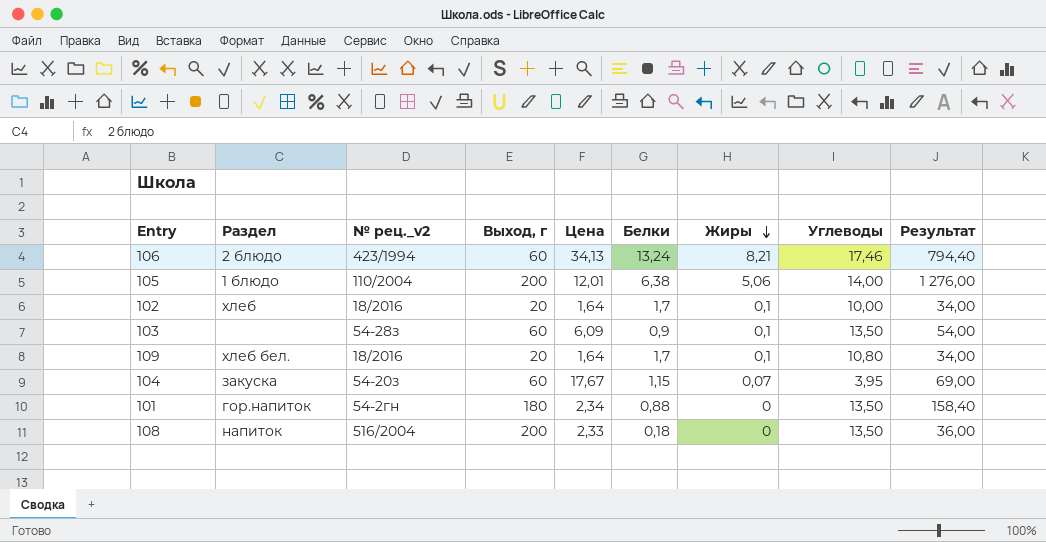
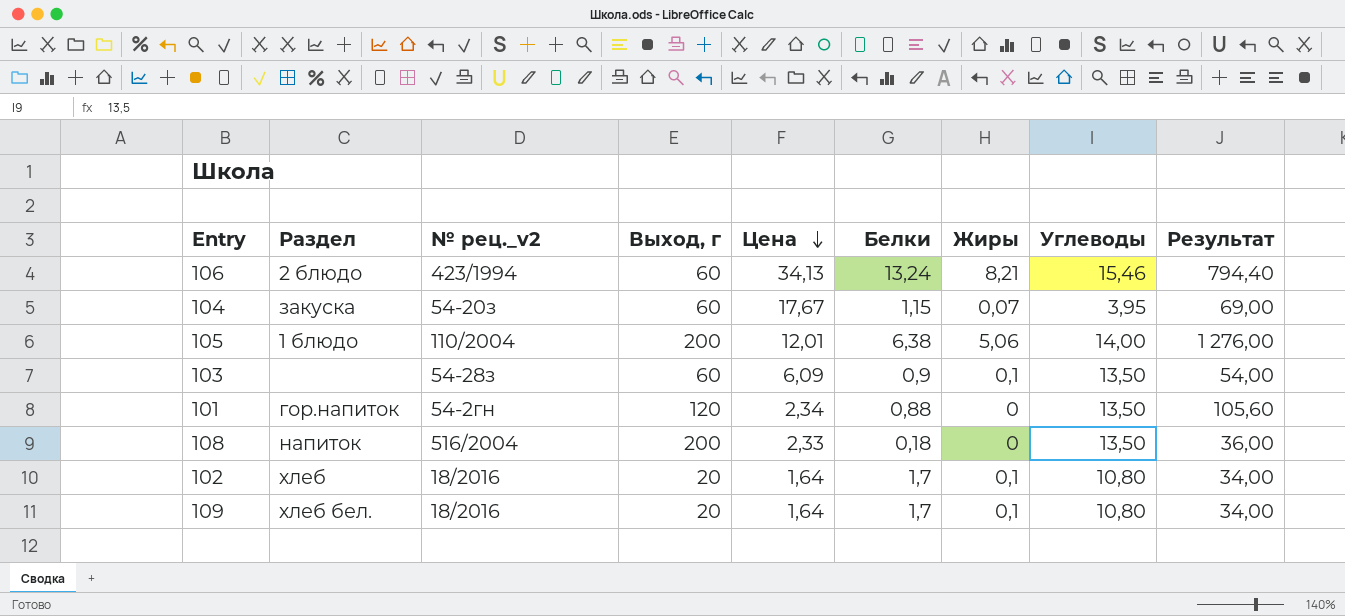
row order: Жиры descending -> Цена descending
106 | Углеводы: 17,46 -> 15,46
101 | Выход, г: 180 -> 120
101 | Результат: 158,40 -> 105,60
102 | Углеводы: 10,00 -> 10,80

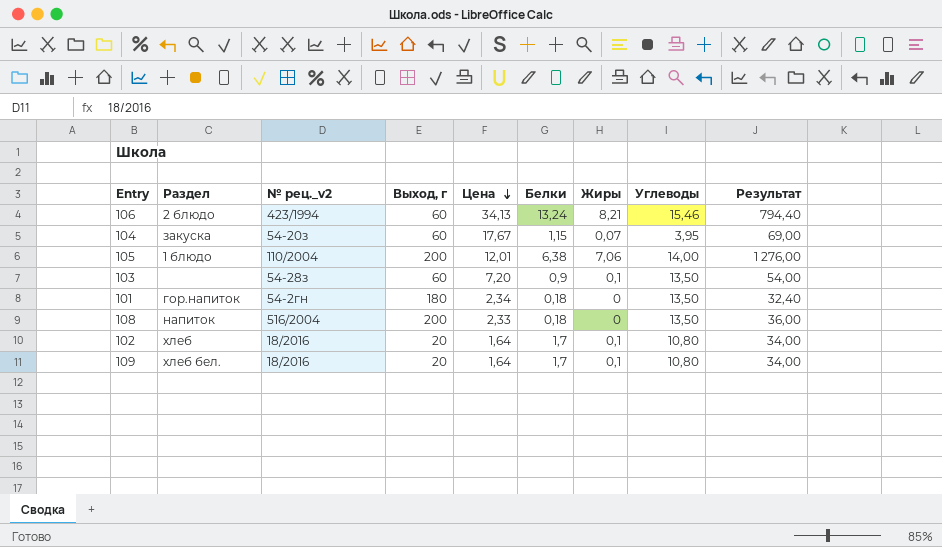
105 | Жиры: 5,06 -> 7,06
103 | Цена: 6,09 -> 7,20
101 | Выход, г: 120 -> 180
101 | Белки: 0,88 -> 0,18
101 | Результат: 105,60 -> 32,40

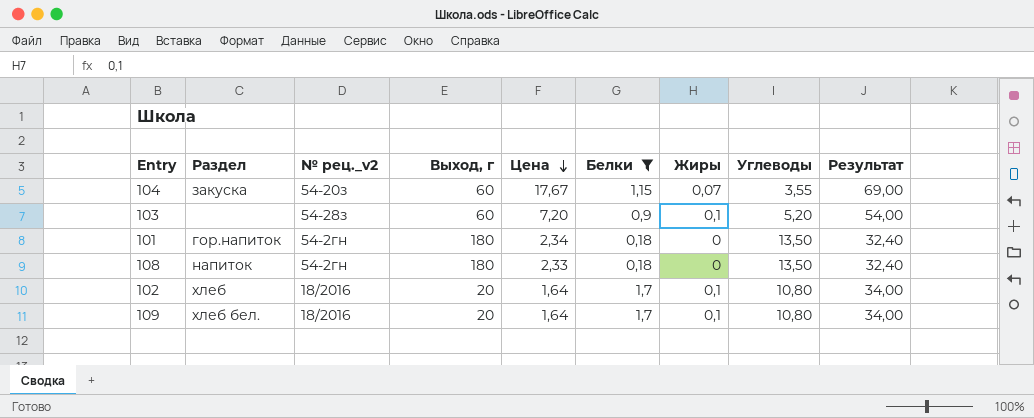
filter: none -> Белки <= 1,7
104 | Углеводы: 3,95 -> 3,55
103 | Углеводы: 13,50 -> 5,20
108 | № рец._v2: 516/2004 -> 54-2гн
108 | Выход, г: 200 -> 180
108 | Результат: 36,00 -> 32,40

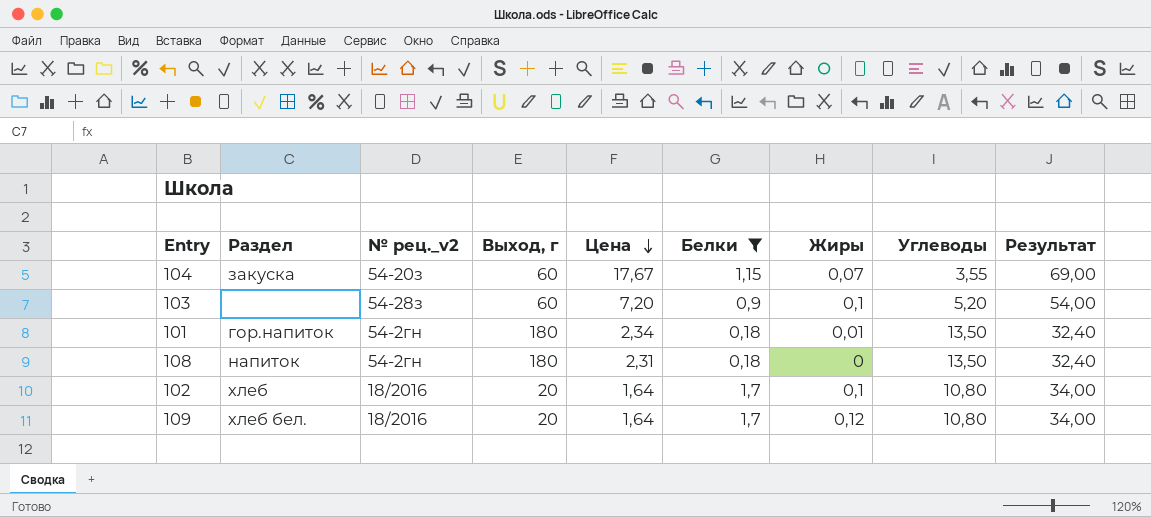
101 | Жиры: 0 -> 0,01
108 | Цена: 2,33 -> 2,31
109 | Жиры: 0,1 -> 0,12

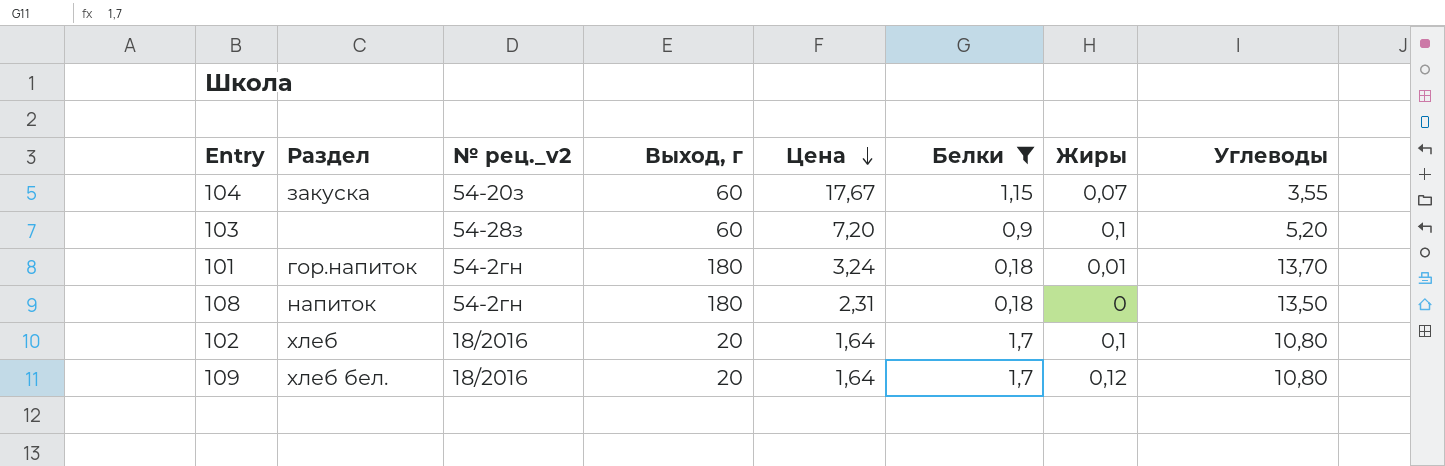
column Результат | formula: [Выход, г] * [Белки] -> none
101 | Цена: 2,34 -> 3,24
101 | Углеводы: 13,50 -> 13,70

